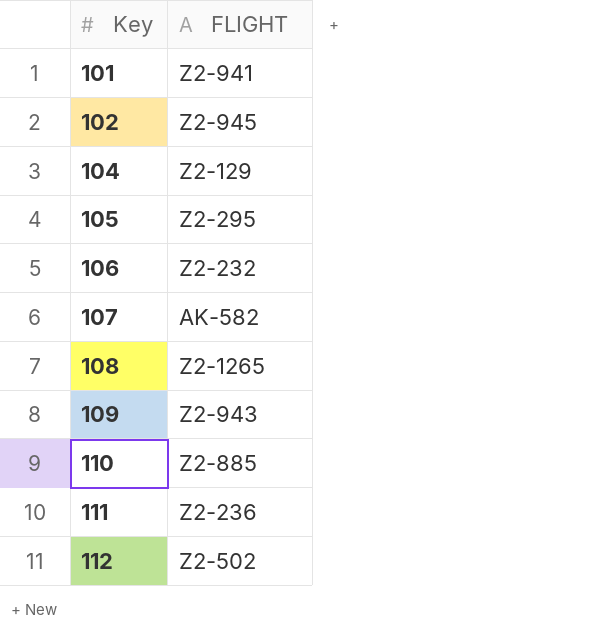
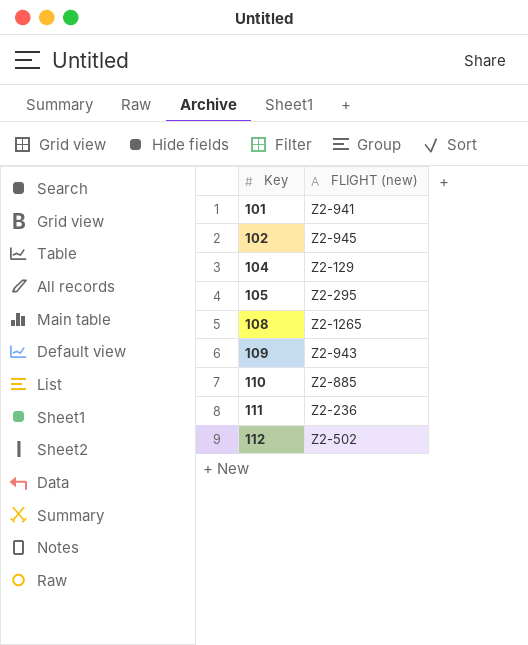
column name: FLIGHT -> FLIGHT (new)
row 106: Z2-232 -> none
row 107: AK-582 -> none

